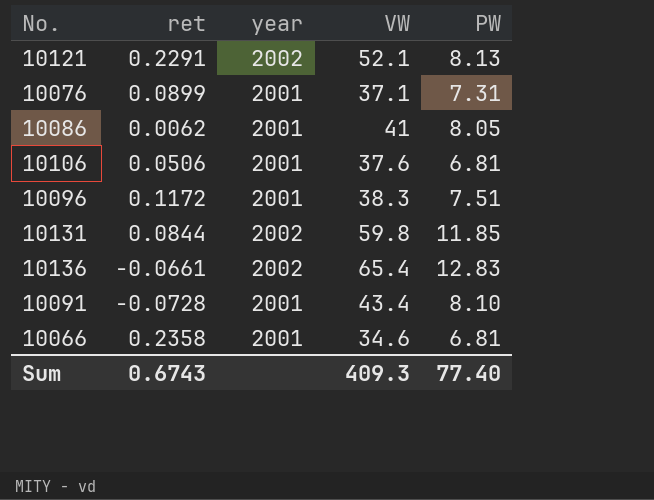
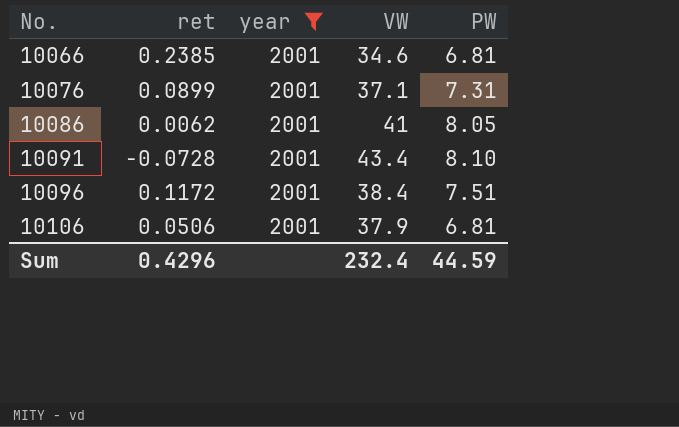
filter: none -> year = 2001
row order: none -> No. ascending
10066 | ret: 0.2358 -> 0.2385
10096 | VW: 38.3 -> 38.4
10106 | VW: 37.6 -> 37.9
Sum | ret: 0.6743 -> 0.4296
Sum | VW: 409.3 -> 232.4
Sum | PW: 77.40 -> 44.59

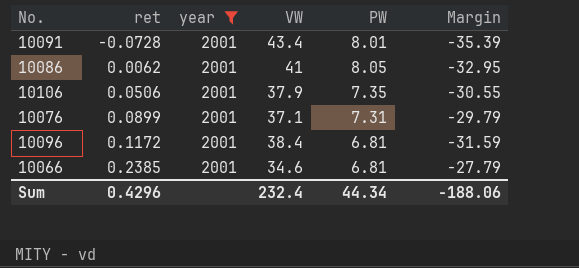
row order: No. ascending -> ret ascending
column Margin | formula: none -> [PW] - [VW]
10091 | PW: 8.10 -> 8.01
10106 | PW: 6.81 -> 7.35
10096 | PW: 7.51 -> 6.81
Sum | PW: 44.59 -> 44.34

